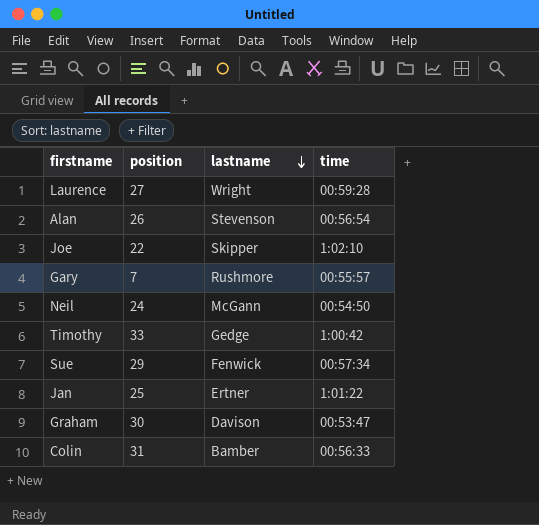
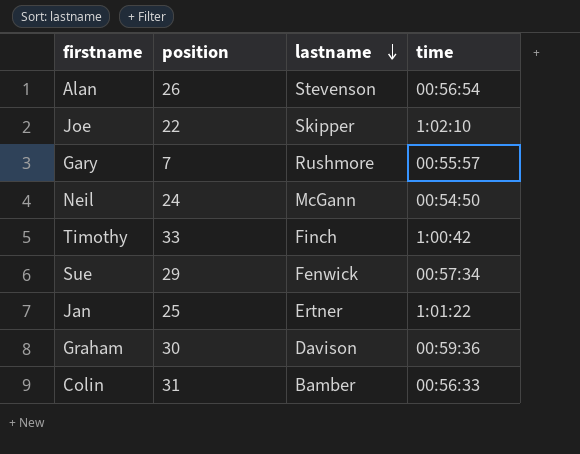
row Laurence: 27 | Wright | 00:59:28 -> none
Timothy | lastname: Gedge -> Finch
Graham | time: 00:53:47 -> 00:59:36

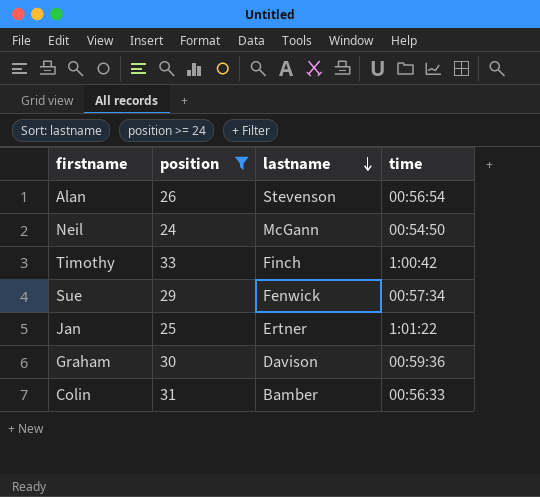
filter: none -> position >= 24

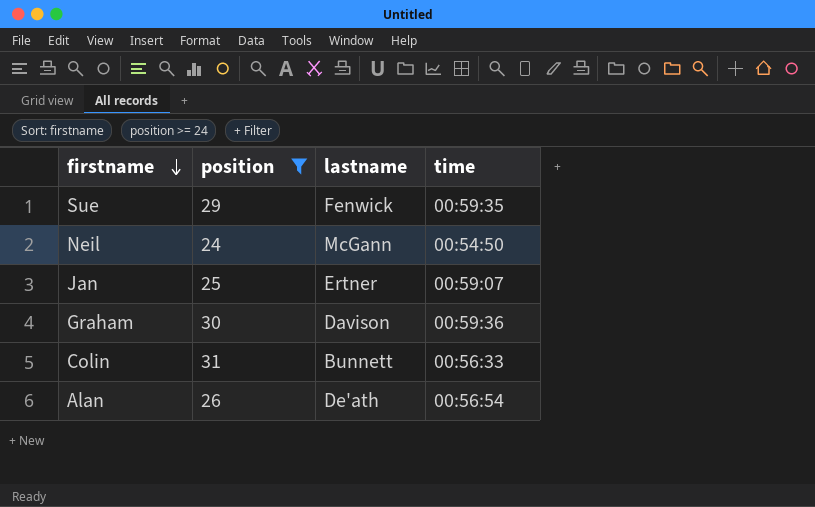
row order: lastname descending -> firstname descending
row Timothy: 33 | Finch | 1:00:42 -> none
Sue | time: 00:57:34 -> 00:59:35
Jan | time: 1:01:22 -> 00:59:07
Colin | lastname: Bamber -> Bunnett
Alan | lastname: Stevenson -> De'ath

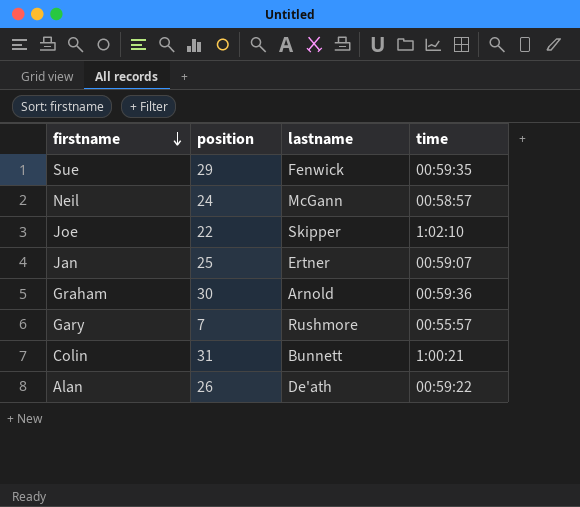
filter: position >= 24 -> none
Neil | time: 00:54:50 -> 00:58:57
Graham | lastname: Davison -> Arnold
Colin | time: 00:56:33 -> 1:00:21
Alan | time: 00:56:54 -> 00:59:22

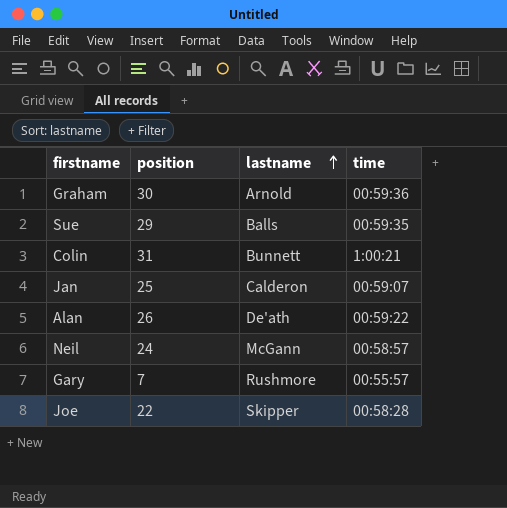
row order: firstname descending -> lastname ascending
Sue | lastname: Fenwick -> Balls
Jan | lastname: Ertner -> Calderon
Joe | time: 1:02:10 -> 00:58:28

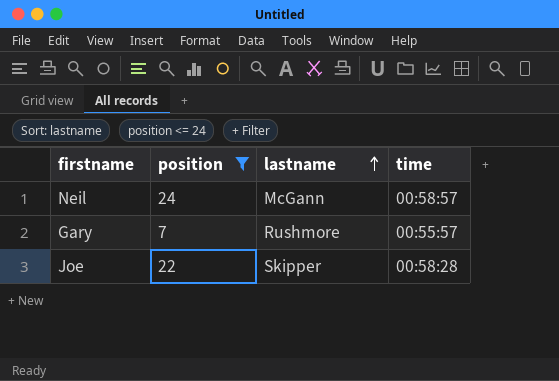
filter: none -> position <= 24

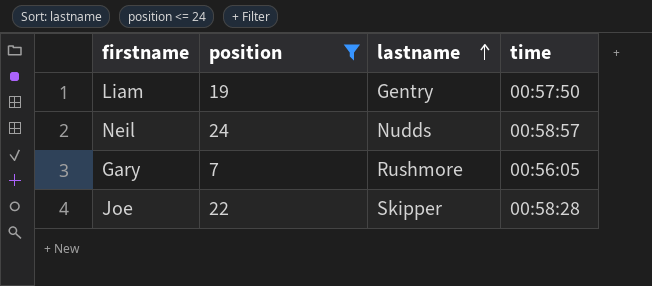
row Liam: none -> 19 | Gentry | 00:57:50
Neil | lastname: McGann -> Nudds
Gary | time: 00:55:57 -> 00:56:05

